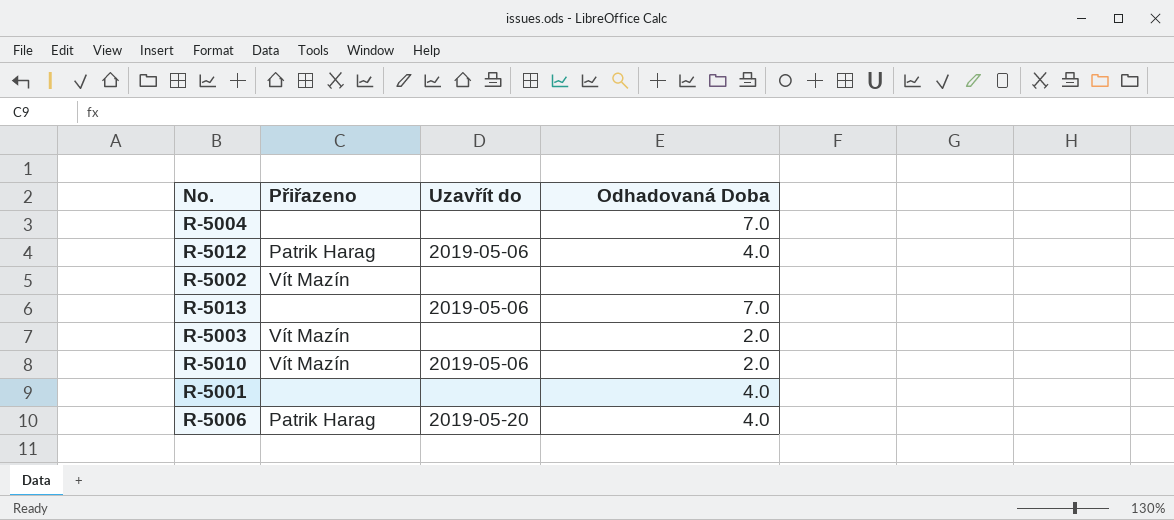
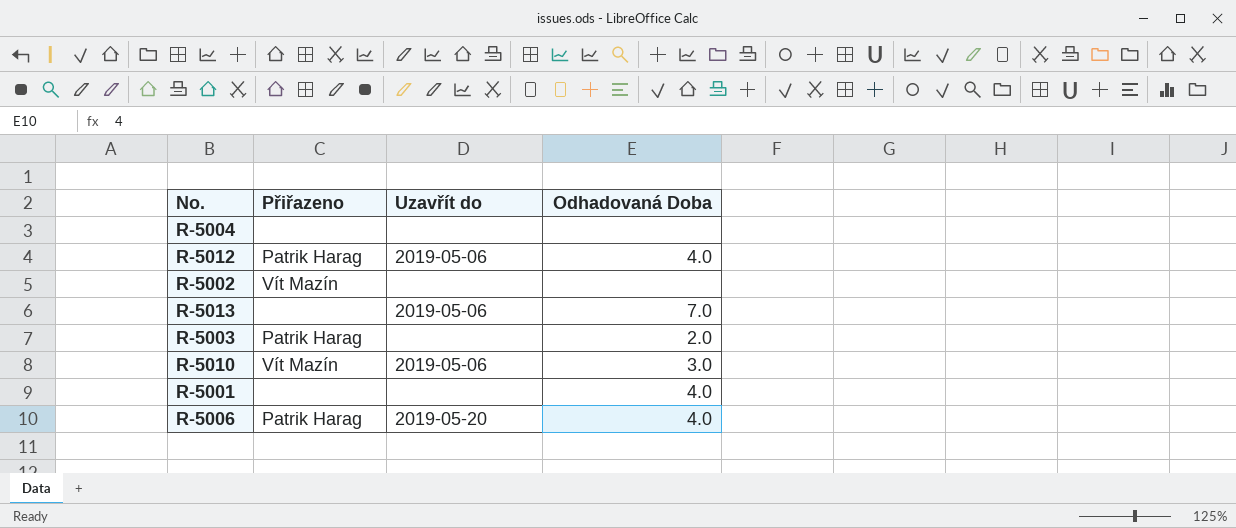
R-5004 | Odhadovaná Doba: 7.0 -> none
R-5003 | Přiřazeno: Vít Mazín -> Patrik Harag
R-5010 | Odhadovaná Doba: 2.0 -> 3.0

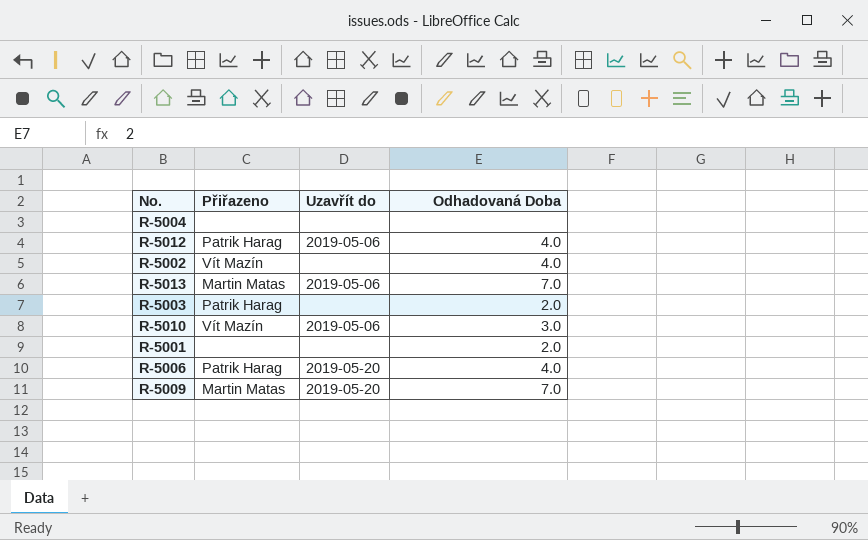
R-5002 | Odhadovaná Doba: none -> 4.0
R-5013 | Přiřazeno: none -> Martin Matas
R-5001 | Odhadovaná Doba: 4.0 -> 2.0
row R-5009: none -> Martin Matas | 2019-05-20 | 7.0

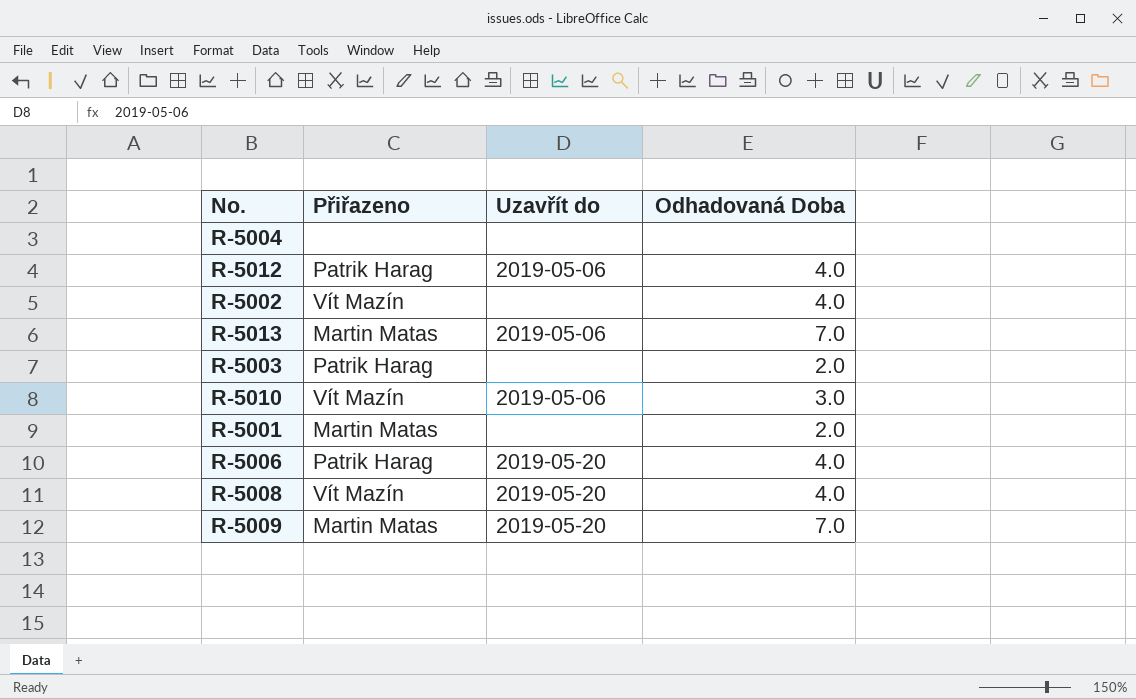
R-5001 | Přiřazeno: none -> Martin Matas
row R-5008: none -> Vít Mazín | 2019-05-20 | 4.0

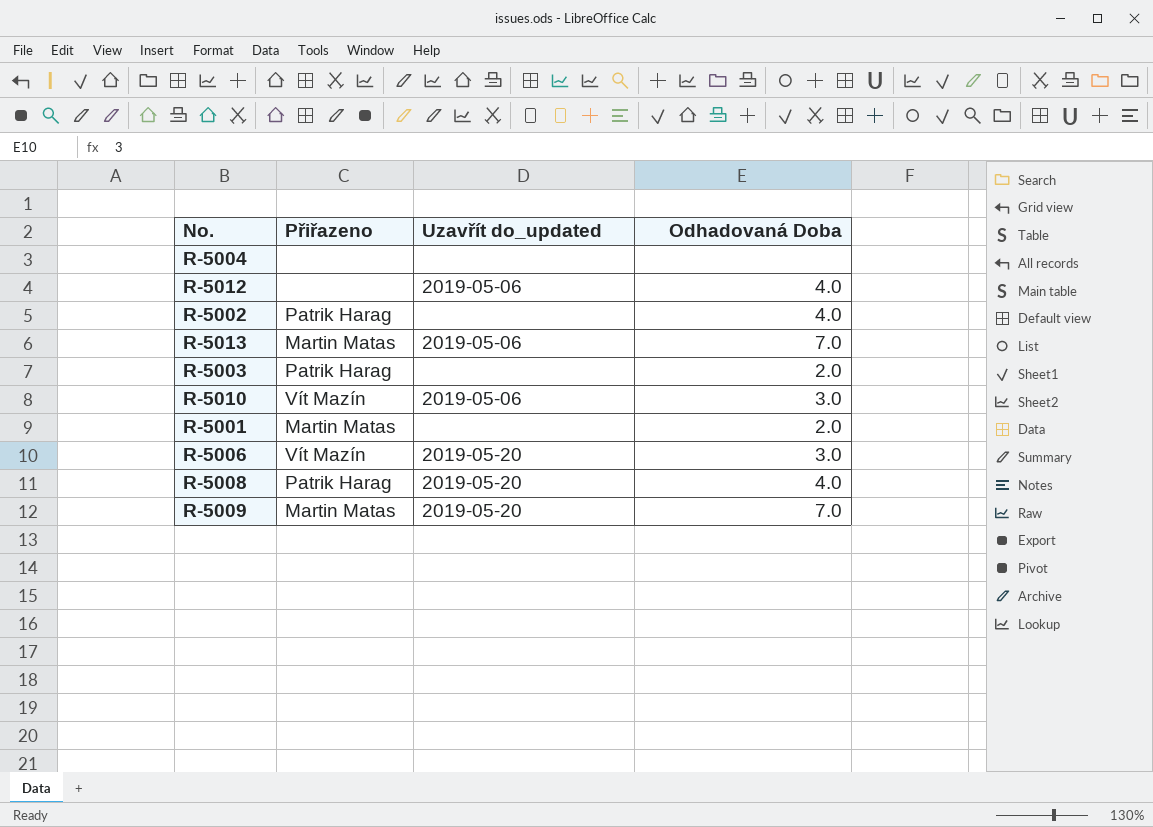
column name: Uzavřít do -> Uzavřít do_updated
R-5012 | Přiřazeno: Patrik Harag -> none
R-5002 | Přiřazeno: Vít Mazín -> Patrik Harag
R-5006 | Přiřazeno: Patrik Harag -> Vít Mazín
R-5006 | Odhadovaná Doba: 4.0 -> 3.0
R-5008 | Přiřazeno: Vít Mazín -> Patrik Harag

